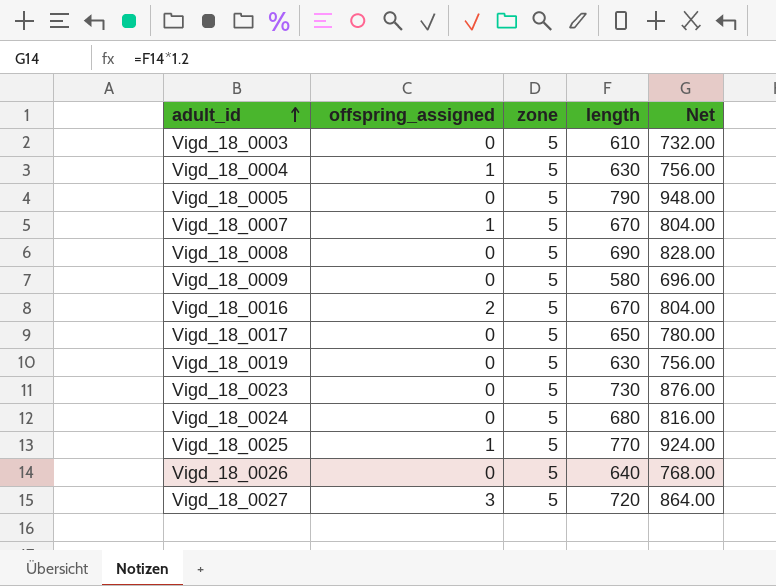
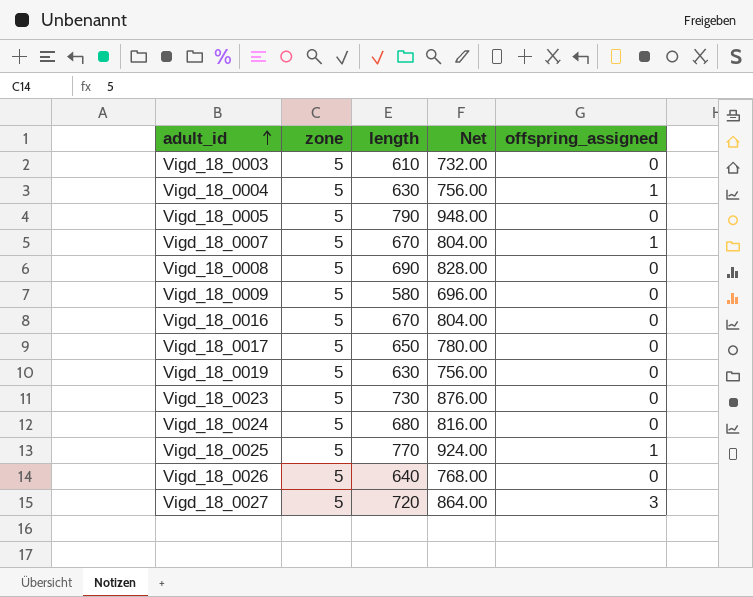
column offspring_assigned | position: 2 -> 5
Vigd_18_0016 | offspring_assigned: 2 -> 0

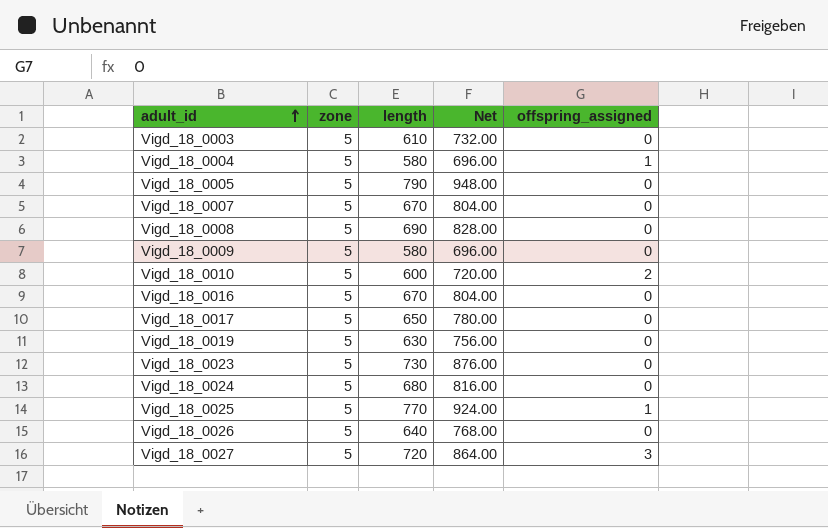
Vigd_18_0004 | length: 630 -> 580
Vigd_18_0004 | Net: 756.00 -> 696.00
Vigd_18_0007 | offspring_assigned: 1 -> 0
row Vigd_18_0010: none -> 5 | 600 | 720.00 | 2

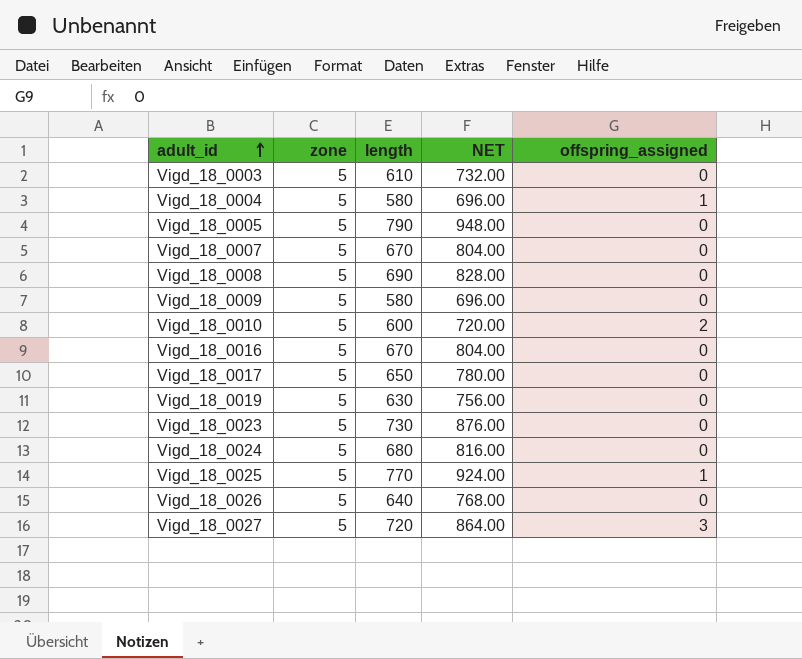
column name: Net -> NET

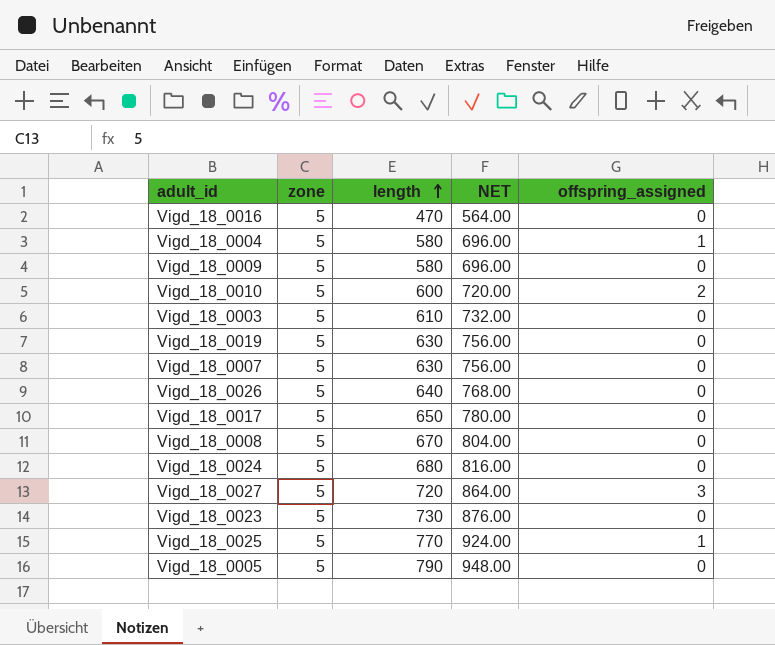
row order: adult_id ascending -> length ascending
Vigd_18_0016 | length: 670 -> 470
Vigd_18_0016 | NET: 804.00 -> 564.00
Vigd_18_0007 | length: 670 -> 630
Vigd_18_0007 | NET: 804.00 -> 756.00
Vigd_18_0008 | length: 690 -> 670
Vigd_18_0008 | NET: 828.00 -> 804.00

